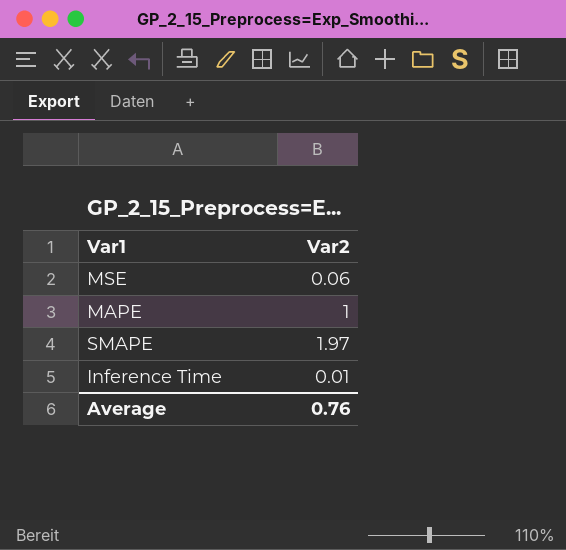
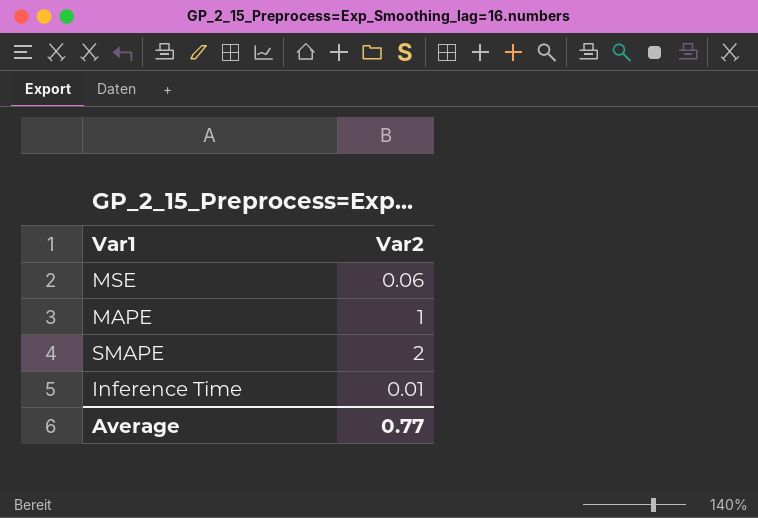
SMAPE | Var2: 1.97 -> 2
Average | Var2: 0.76 -> 0.77

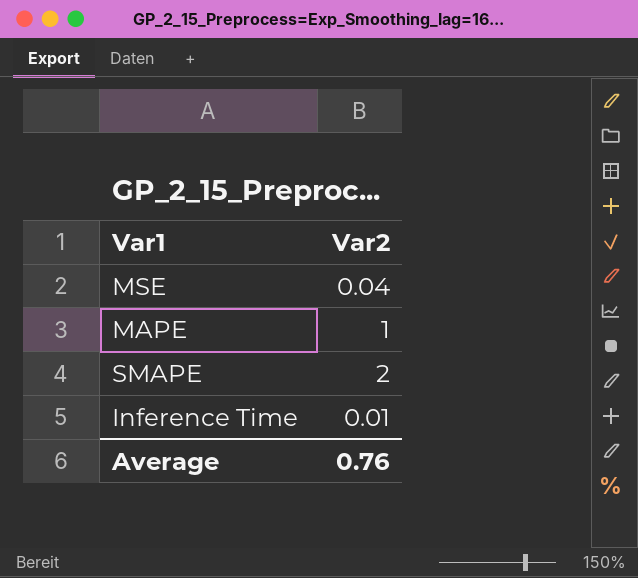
MSE | Var2: 0.06 -> 0.04
Average | Var2: 0.77 -> 0.76

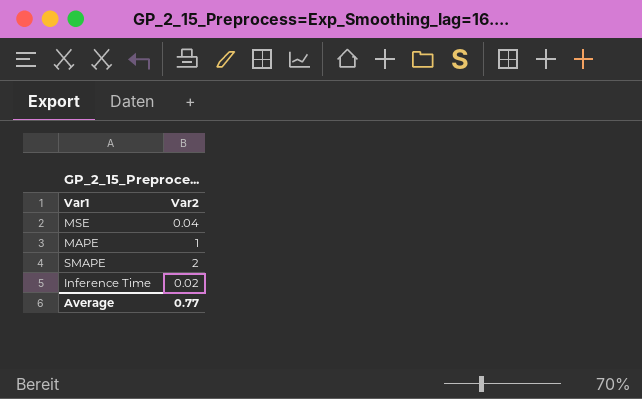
Inference Time | Var2: 0.01 -> 0.02
Average | Var2: 0.76 -> 0.77

